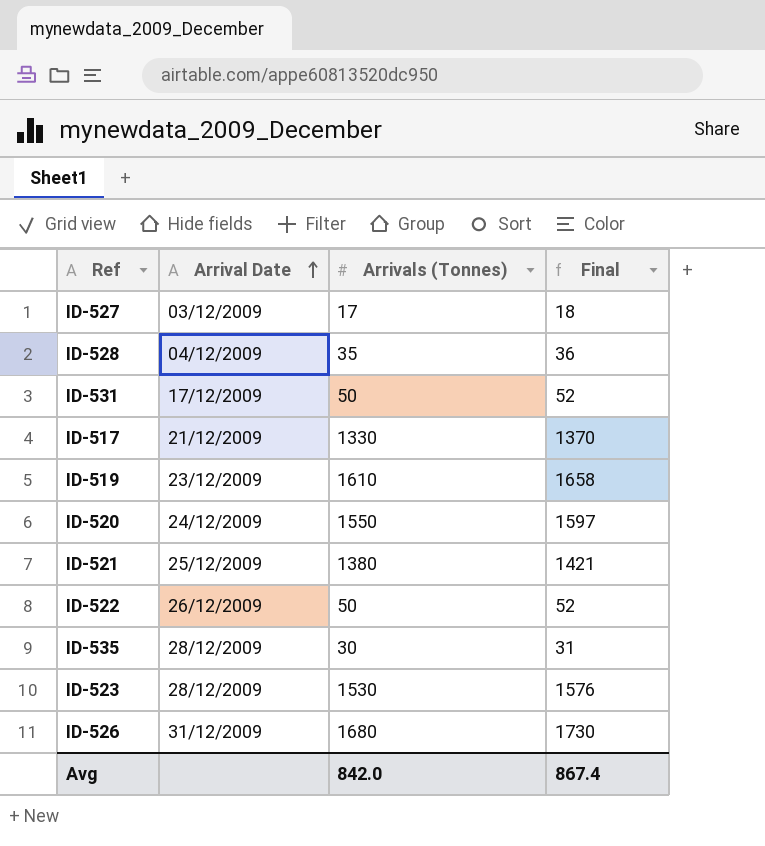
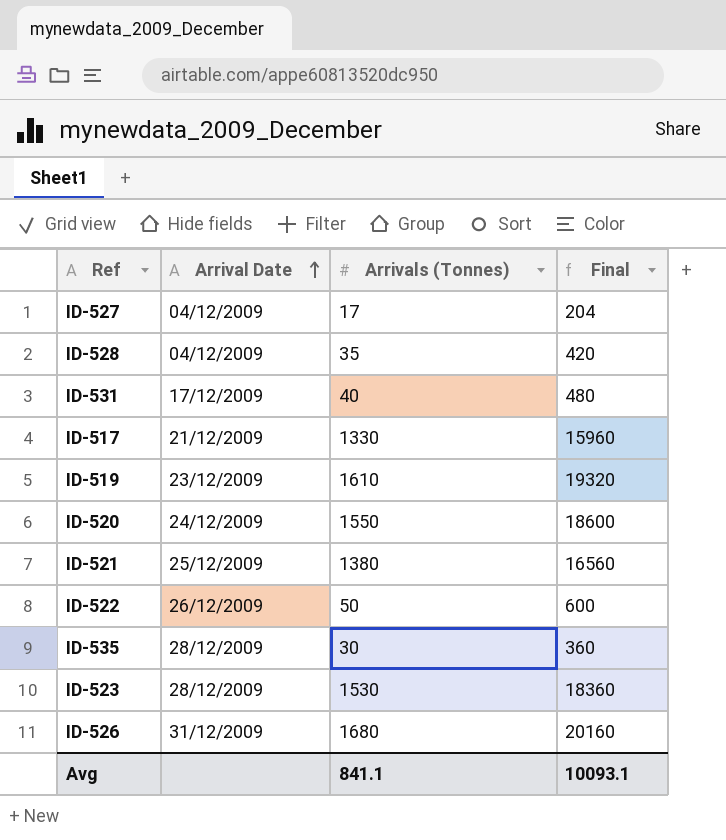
column Final | formula: [Arrivals (Tonnes)] * 1.03 -> [Arrivals (Tonnes)] * 12
ID-527 | Arrival Date: 03/12/2009 -> 04/12/2009
ID-531 | Arrivals (Tonnes): 50 -> 40
Avg | Arrivals (Tonnes): 842.0 -> 841.1
Avg | Final: 867.4 -> 10093.1

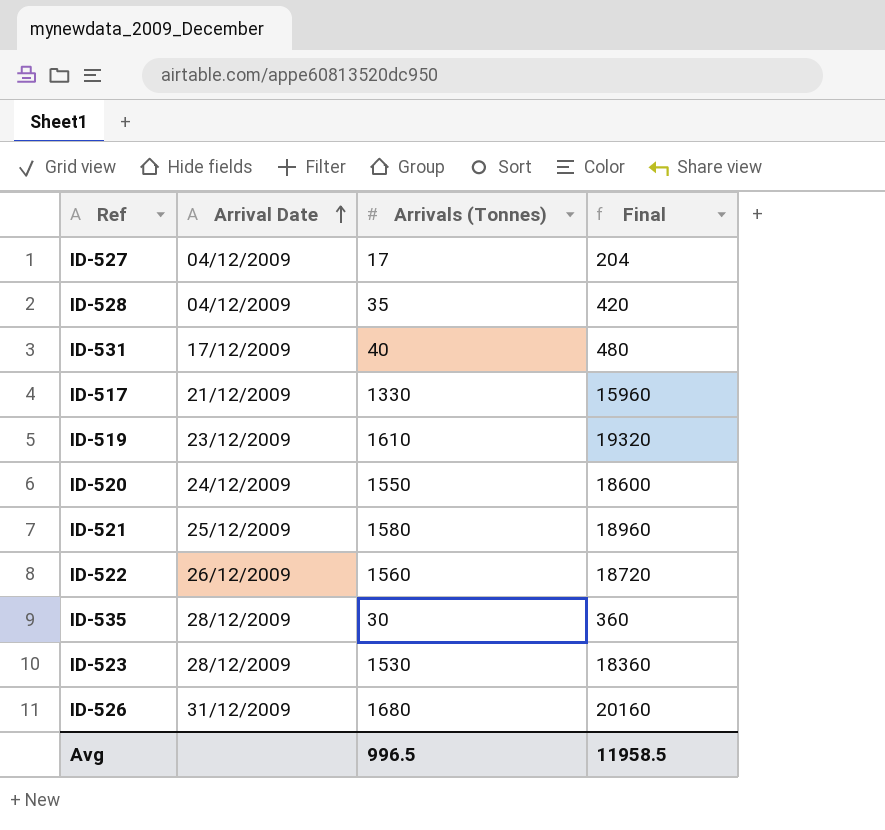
ID-521 | Arrivals (Tonnes): 1380 -> 1580
ID-521 | Final: 16560 -> 18960
ID-522 | Arrivals (Tonnes): 50 -> 1560
ID-522 | Final: 600 -> 18720
Avg | Arrivals (Tonnes): 841.1 -> 996.5
Avg | Final: 10093.1 -> 11958.5

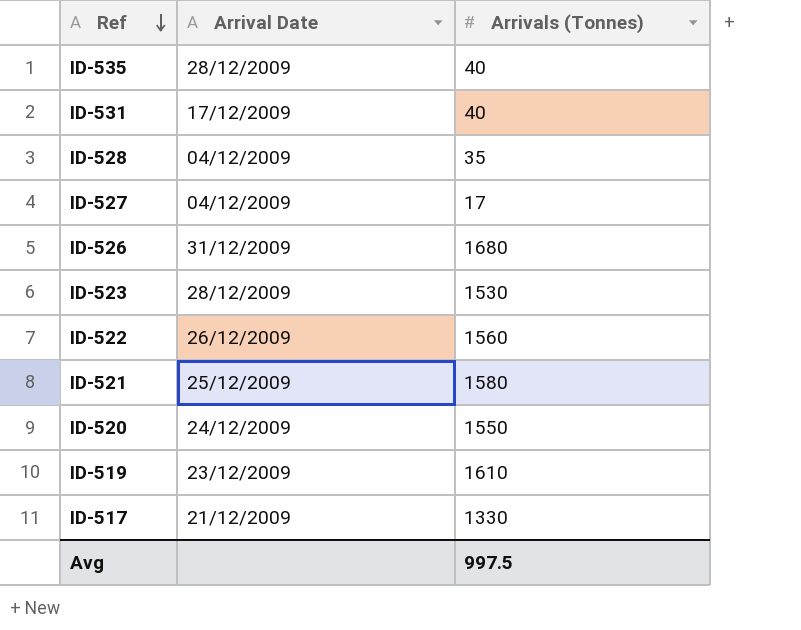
row order: Arrival Date ascending -> Ref descending
column Final | formula: [Arrivals (Tonnes)] * 12 -> none
ID-535 | Arrivals (Tonnes): 30 -> 40
Avg | Arrivals (Tonnes): 996.5 -> 997.5

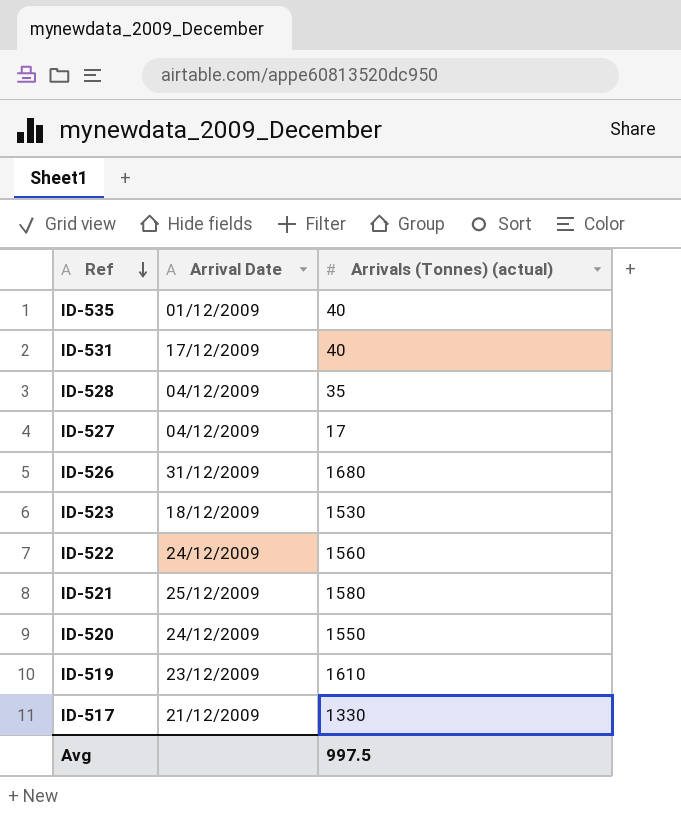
column name: Arrivals (Tonnes) -> Arrivals (Tonnes) (actual)
ID-535 | Arrival Date: 28/12/2009 -> 01/12/2009
ID-523 | Arrival Date: 28/12/2009 -> 18/12/2009
ID-522 | Arrival Date: 26/12/2009 -> 24/12/2009

